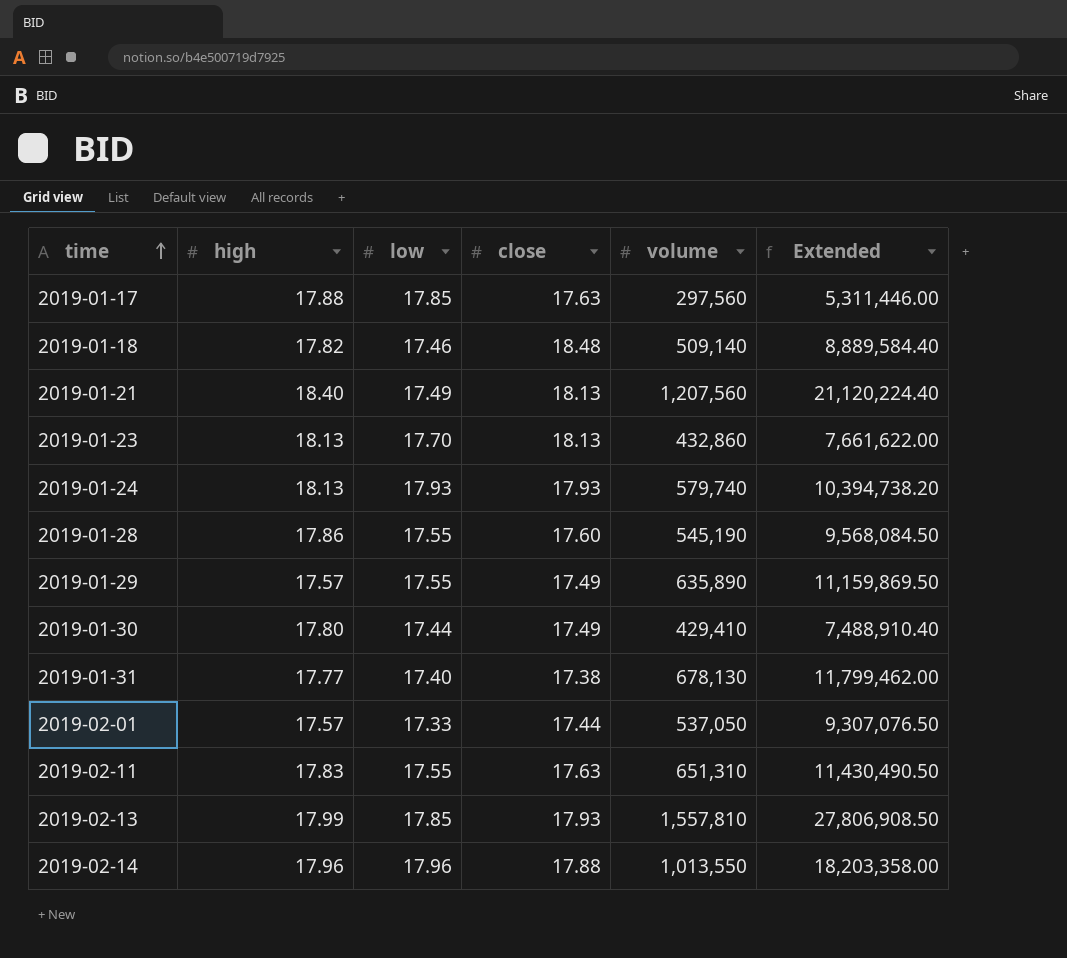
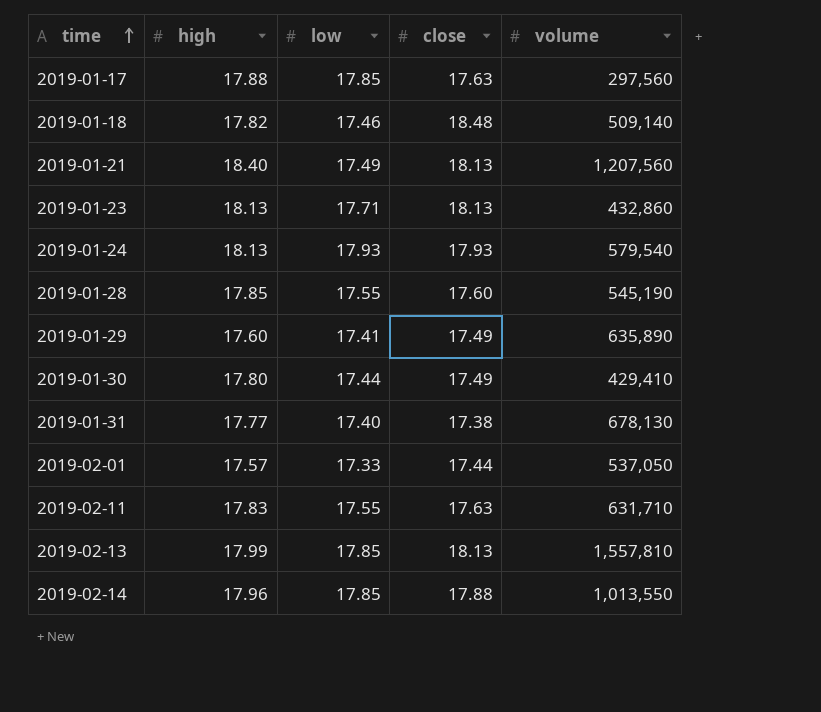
column Extended | formula: [low] * [volume] -> none
2019-01-23 | low: 17.70 -> 17.71
2019-01-24 | volume: 579,740 -> 579,540
2019-01-28 | high: 17.86 -> 17.85
2019-01-29 | high: 17.57 -> 17.60
2019-01-29 | low: 17.55 -> 17.41
2019-02-11 | volume: 651,310 -> 631,710
2019-02-13 | close: 17.93 -> 18.13
2019-02-14 | low: 17.96 -> 17.85

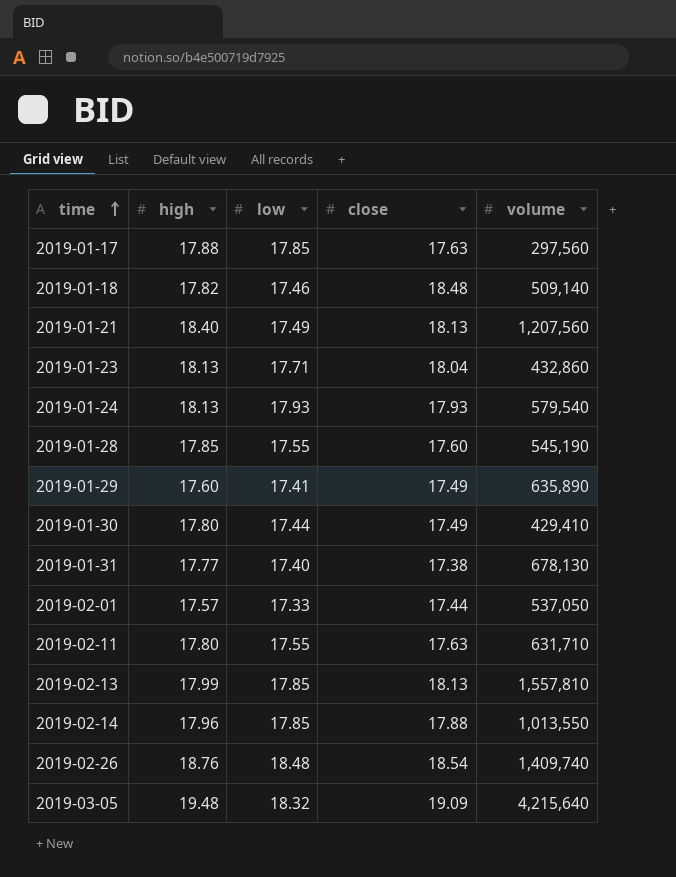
2019-01-23 | close: 18.13 -> 18.04
2019-02-11 | high: 17.83 -> 17.80
row 2019-02-26: none -> 18.76 | 18.48 | 18.54 | 1,409,740
row 2019-03-05: none -> 19.48 | 18.32 | 19.09 | 4,215,640

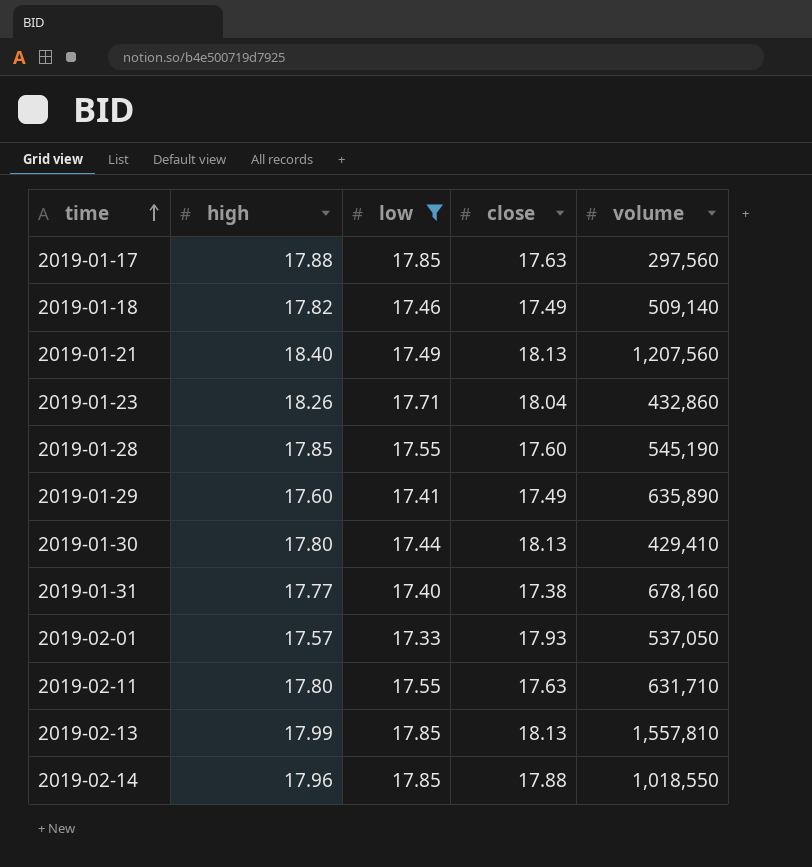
filter: none -> low <= 17.85
2019-01-18 | close: 18.48 -> 17.49
2019-01-23 | high: 18.13 -> 18.26
2019-01-30 | close: 17.49 -> 18.13
2019-01-31 | volume: 678,130 -> 678,160
2019-02-01 | close: 17.44 -> 17.93
2019-02-14 | volume: 1,013,550 -> 1,018,550

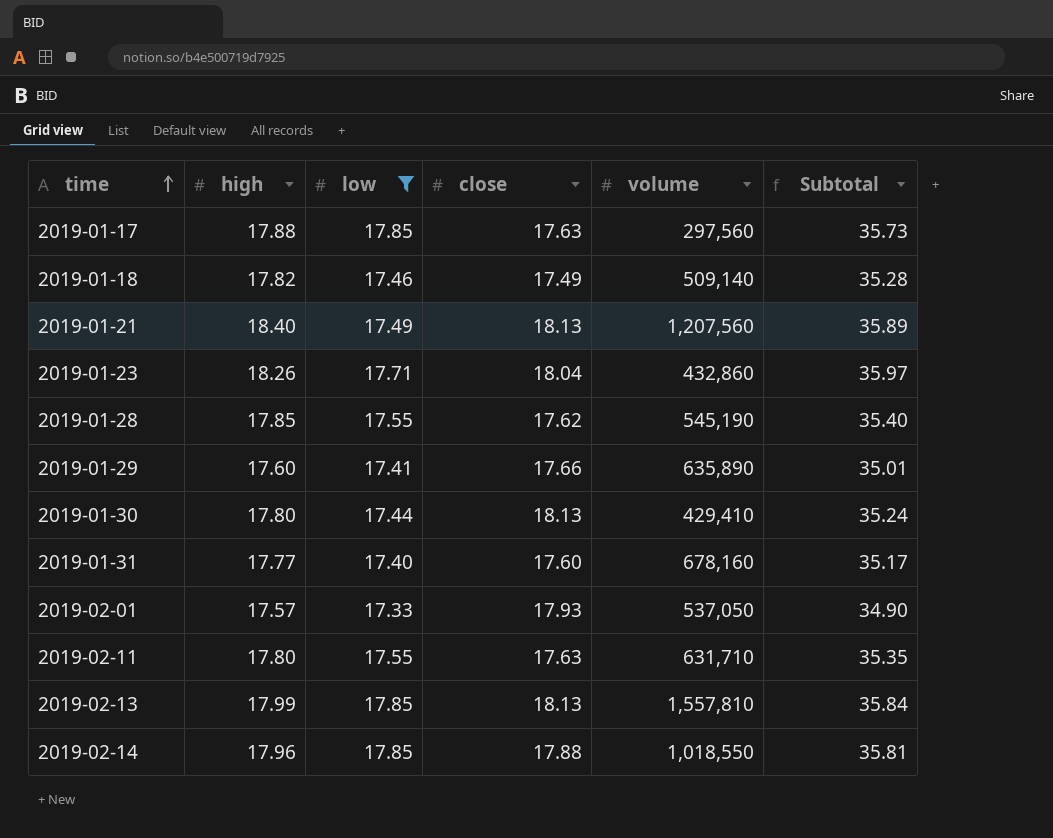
column Subtotal | formula: none -> [high] + [low]
2019-01-28 | close: 17.60 -> 17.62
2019-01-29 | close: 17.49 -> 17.66
2019-01-31 | close: 17.38 -> 17.60

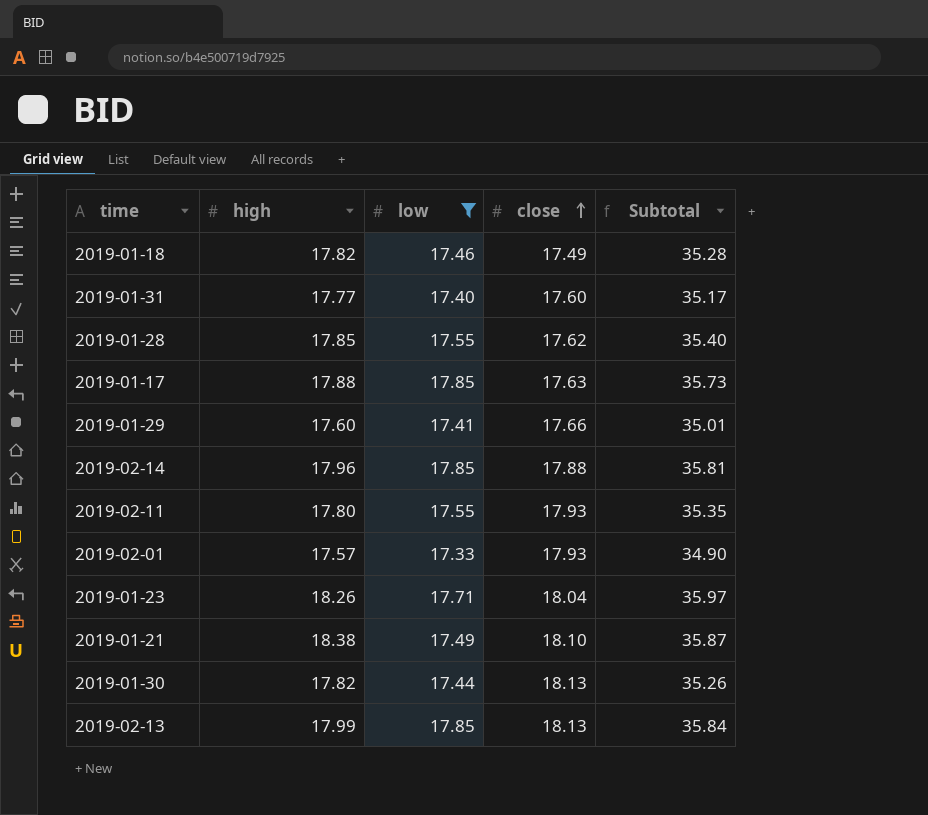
row order: time ascending -> close ascending
column volume | position: 5 -> none
2019-02-11 | close: 17.63 -> 17.93
2019-01-21 | high: 18.40 -> 18.38
2019-01-21 | close: 18.13 -> 18.10
2019-01-21 | Subtotal: 35.89 -> 35.87
2019-01-30 | high: 17.80 -> 17.82
2019-01-30 | Subtotal: 35.24 -> 35.26

